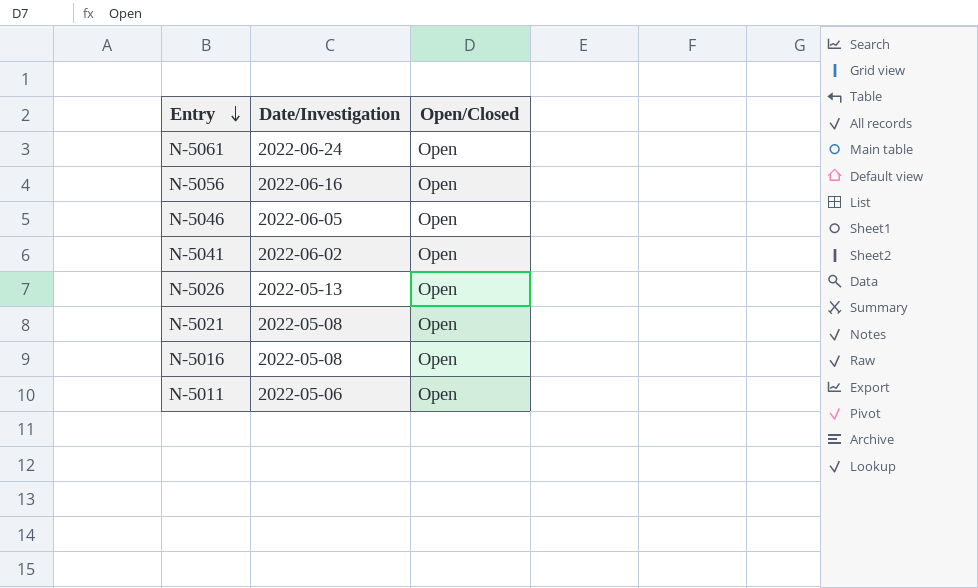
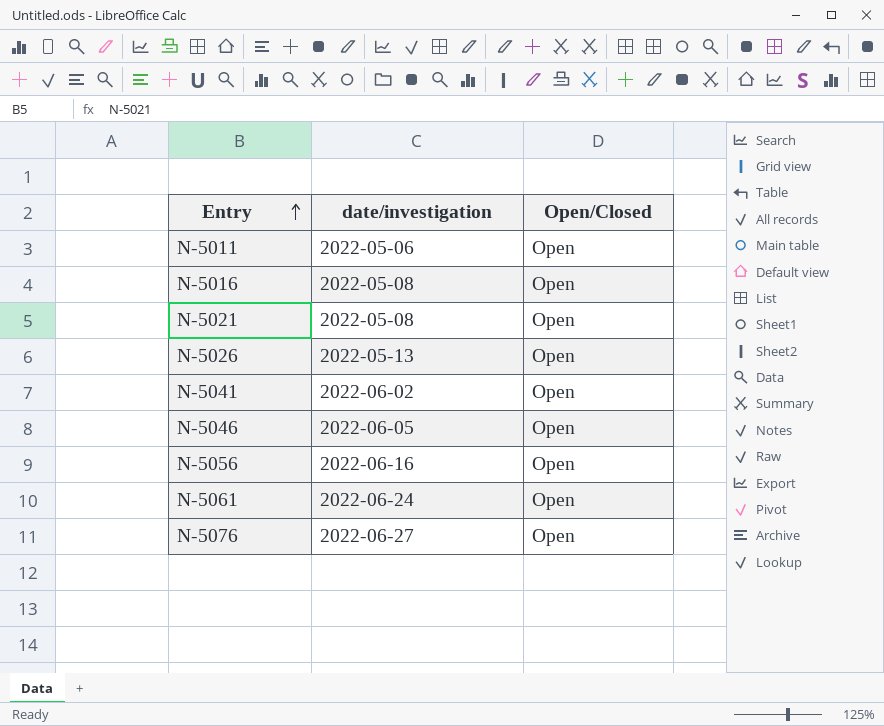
row order: Entry descending -> Entry ascending
column name: Date/Investigation -> date/investigation
row N-5076: none -> 2022-06-27 | Open

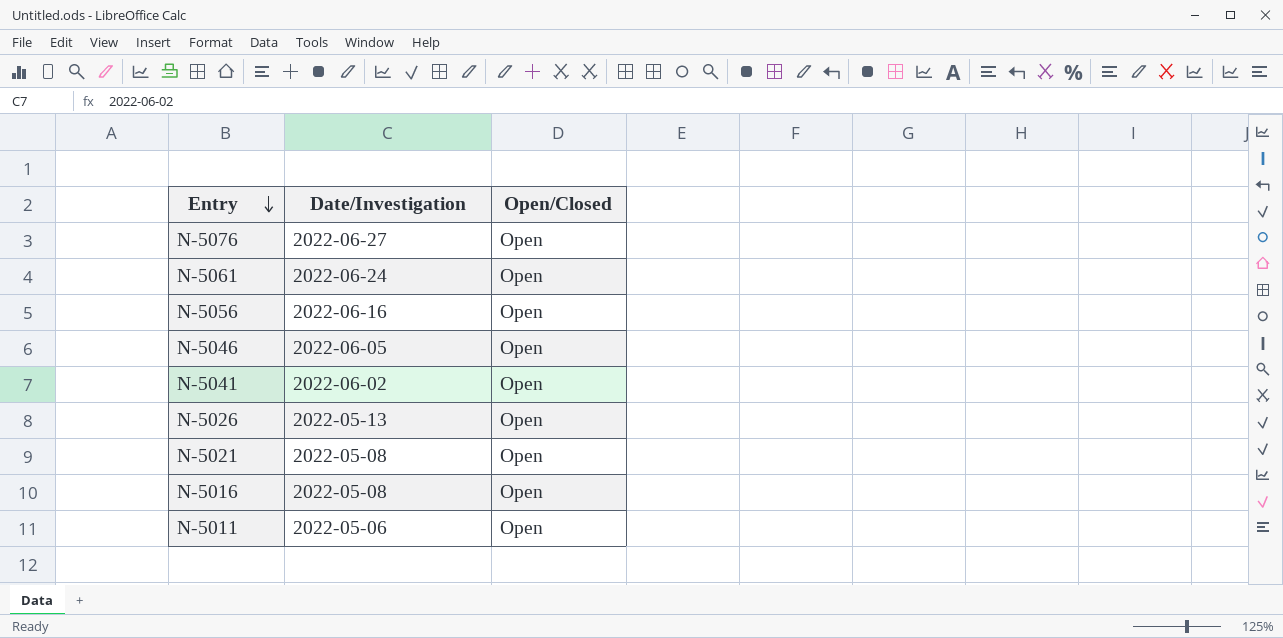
row order: Entry ascending -> Entry descending
column name: date/investigation -> Date/Investigation

